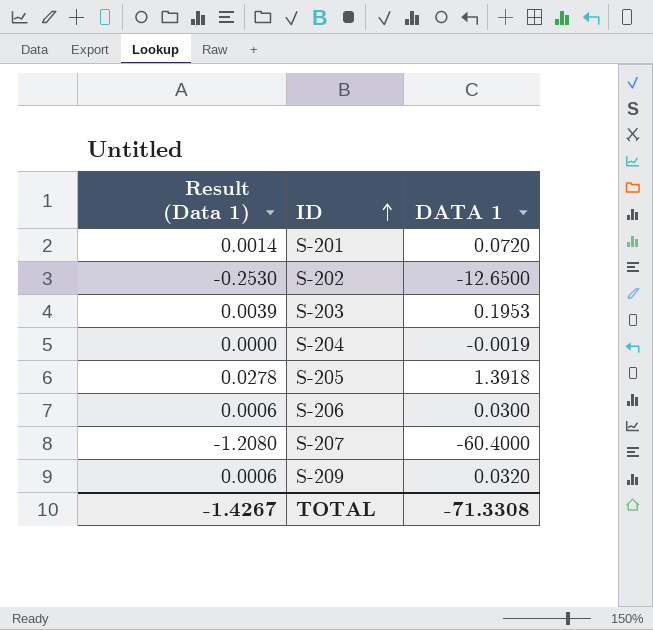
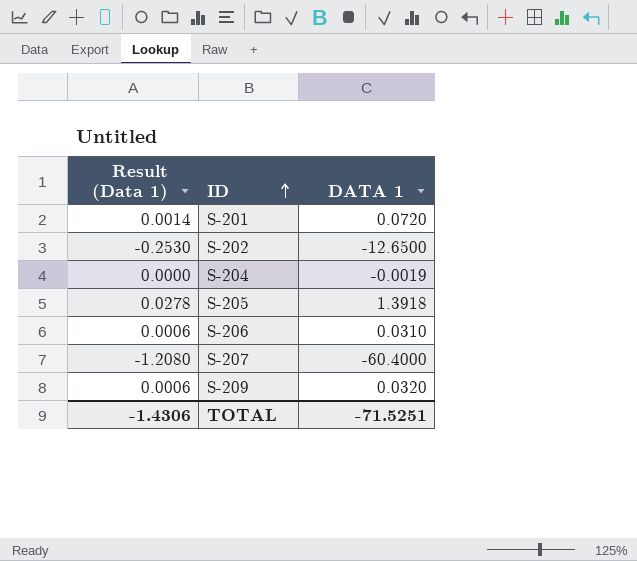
row S-203: 0.0039 | 0.1953 -> none
S-206 | DATA 1: 0.0300 -> 0.0310
TOTAL | Result (Data 1): -1.4267 -> -1.4306
TOTAL | DATA 1: -71.3308 -> -71.5251

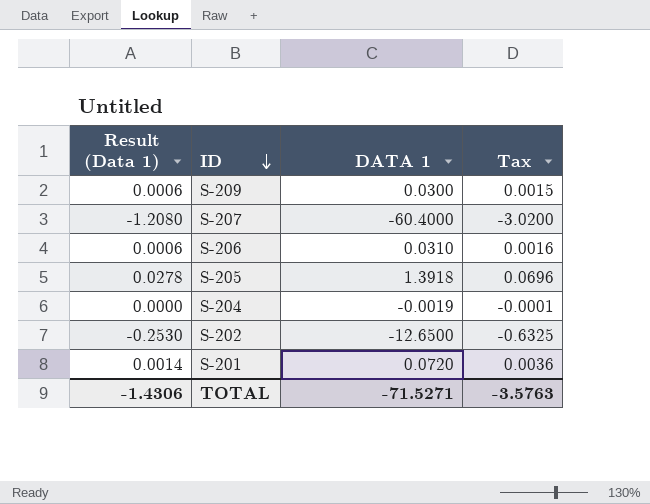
row order: ID ascending -> ID descending
column Tax | formula: none -> [DATA 1] * 0.05
S-209 | DATA 1: 0.0320 -> 0.0300
TOTAL | DATA 1: -71.5251 -> -71.5271

